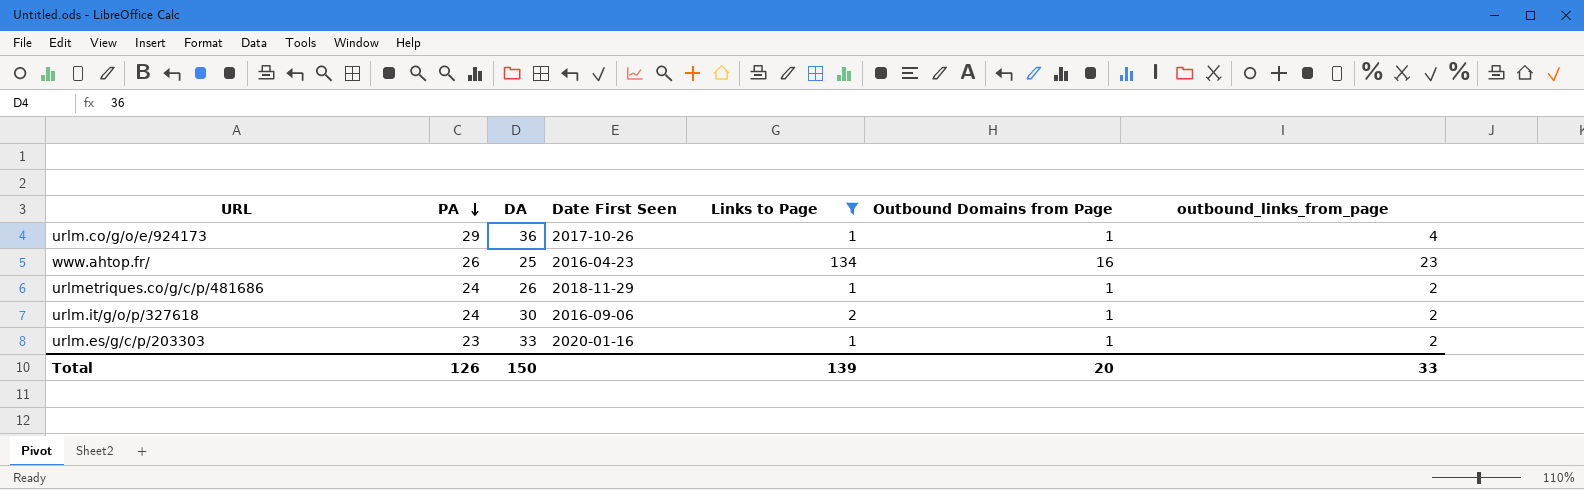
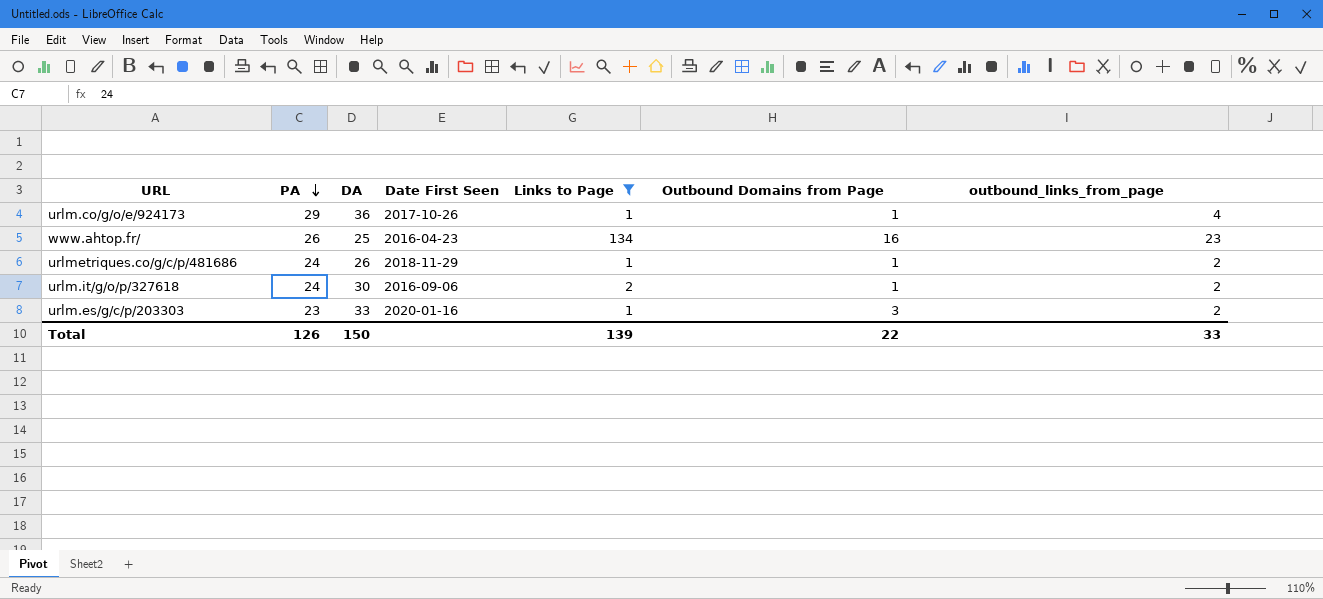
urlm.es/g/c/p/203303 | Outbound Domains from Page: 1 -> 3
Total | Outbound Domains from Page: 20 -> 22

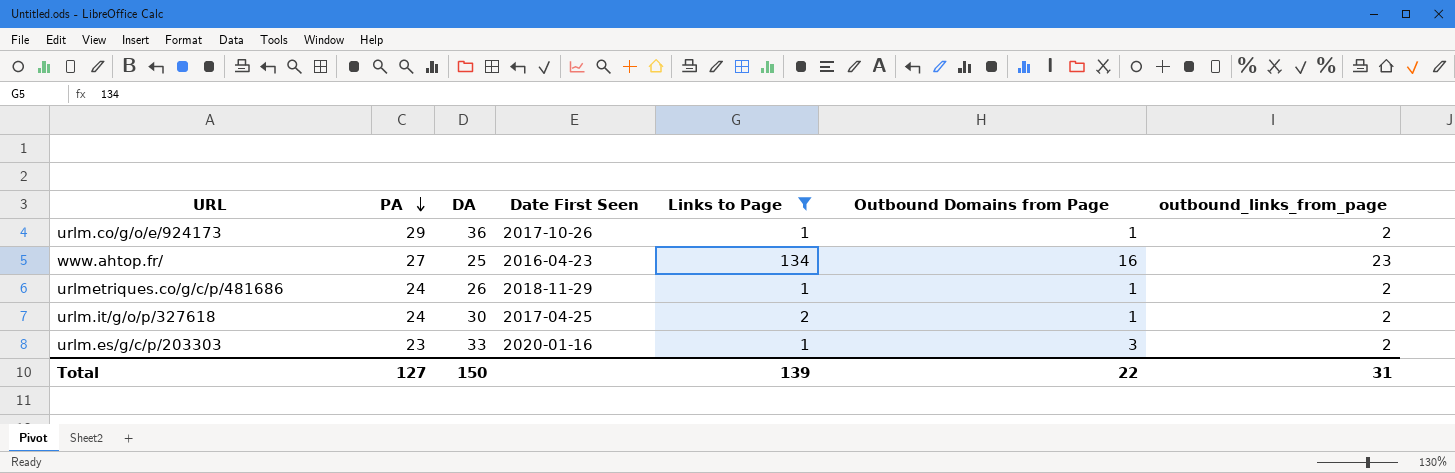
urlm.co/g/o/e/924173 | outbound_links_from_page: 4 -> 2
www.ahtop.fr/ | PA: 26 -> 27
urlm.it/g/o/p/327618 | Date First Seen: 2016-09-06 -> 2017-04-25
Total | PA: 126 -> 127
Total | outbound_links_from_page: 33 -> 31

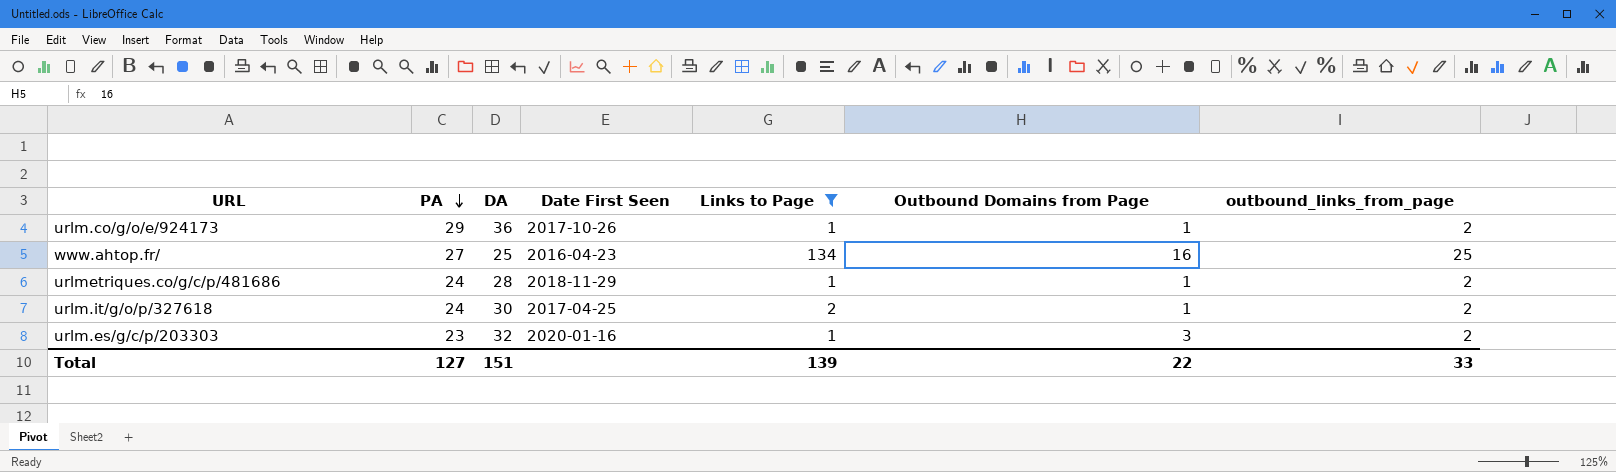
www.ahtop.fr/ | outbound_links_from_page: 23 -> 25
urlmetriques.co/g/c/p/481686 | DA: 26 -> 28
urlm.es/g/c/p/203303 | DA: 33 -> 32
Total | DA: 150 -> 151
Total | outbound_links_from_page: 31 -> 33

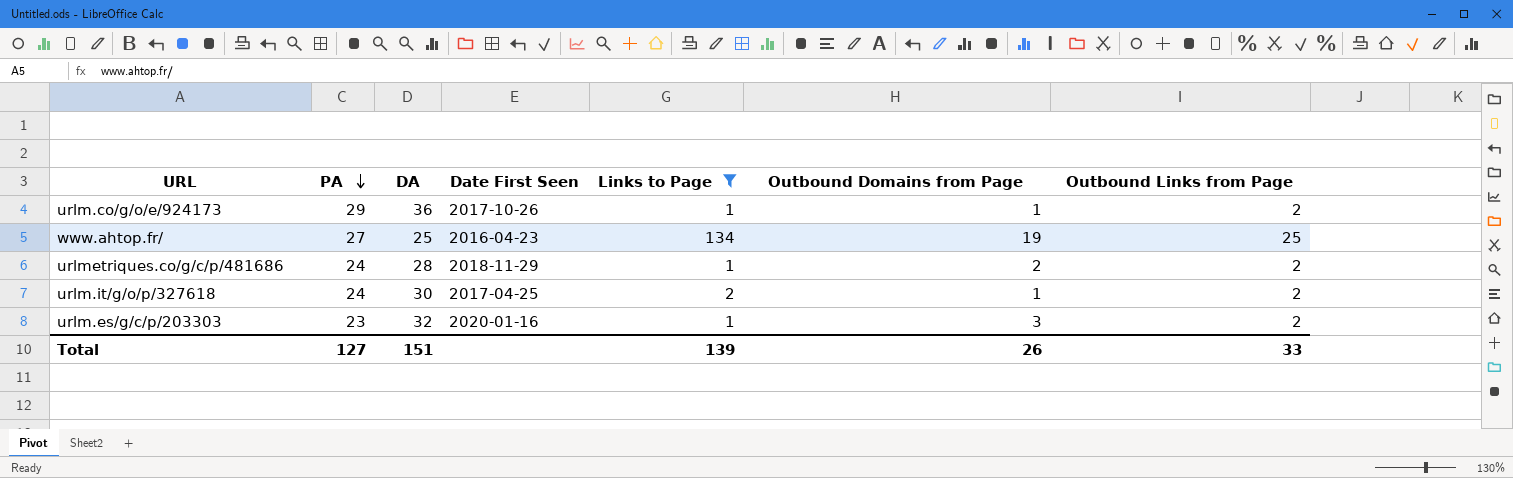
column name: outbound_links_from_page -> Outbound Links from Page
www.ahtop.fr/ | Outbound Domains from Page: 16 -> 19
urlmetriques.co/g/c/p/481686 | Outbound Domains from Page: 1 -> 2
Total | Outbound Domains from Page: 22 -> 26

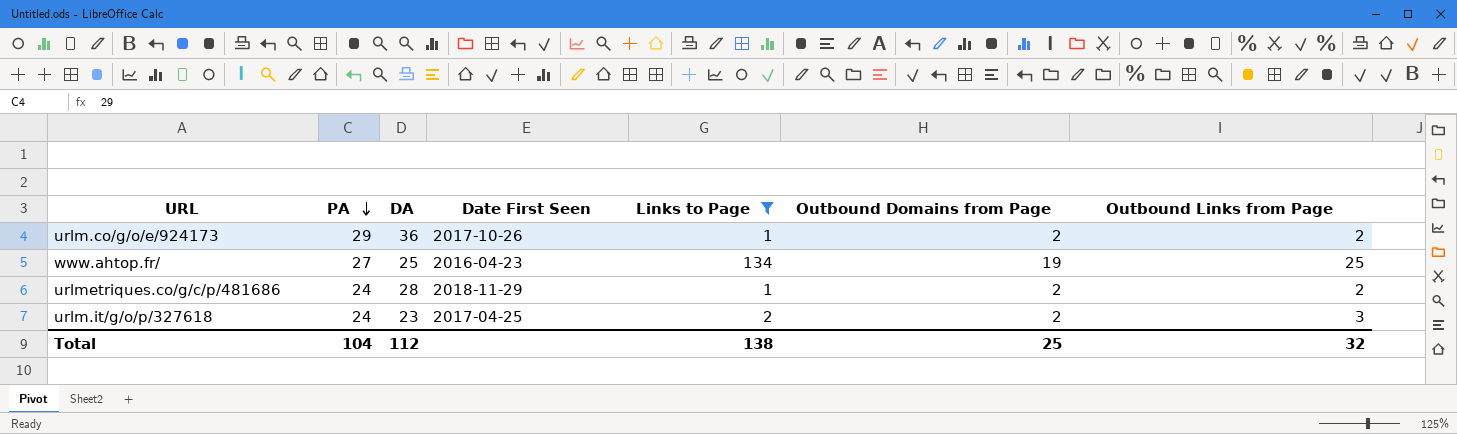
row urlm.es/g/c/p/203303: 23 | 32 | 2020-01-16 | 1 | 3 | 2 -> none
urlm.co/g/o/e/924173 | Outbound Domains from Page: 1 -> 2
urlm.it/g/o/p/327618 | DA: 30 -> 23
urlm.it/g/o/p/327618 | Outbound Domains from Page: 1 -> 2
urlm.it/g/o/p/327618 | Outbound Links from Page: 2 -> 3
Total | PA: 127 -> 104
Total | DA: 151 -> 112
Total | Links to Page: 139 -> 138
Total | Outbound Domains from Page: 26 -> 25
Total | Outbound Links from Page: 33 -> 32

